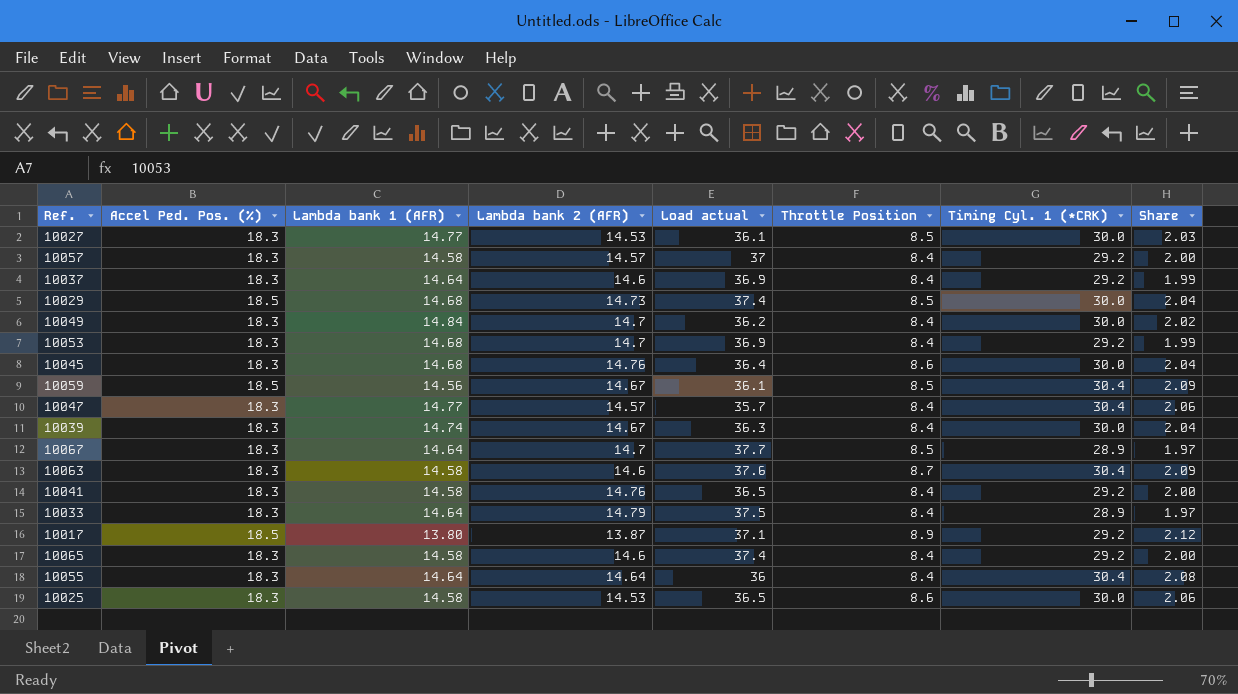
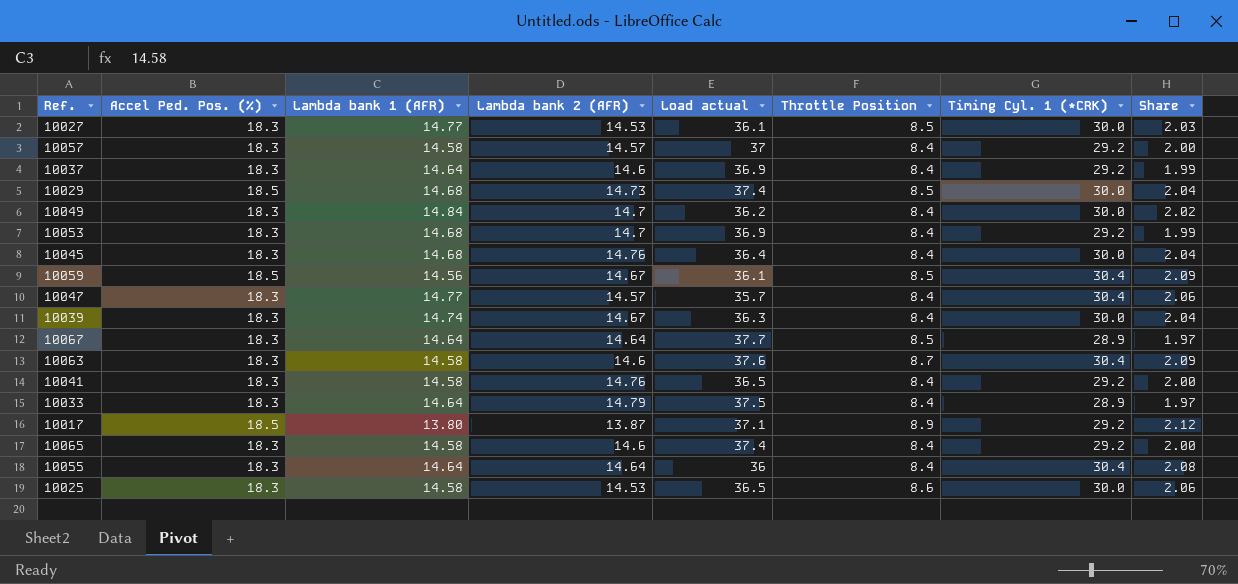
10045 | Throttle Position: 8.6 -> 8.4
10067 | Lambda bank 2 (AFR): 14.7 -> 14.64

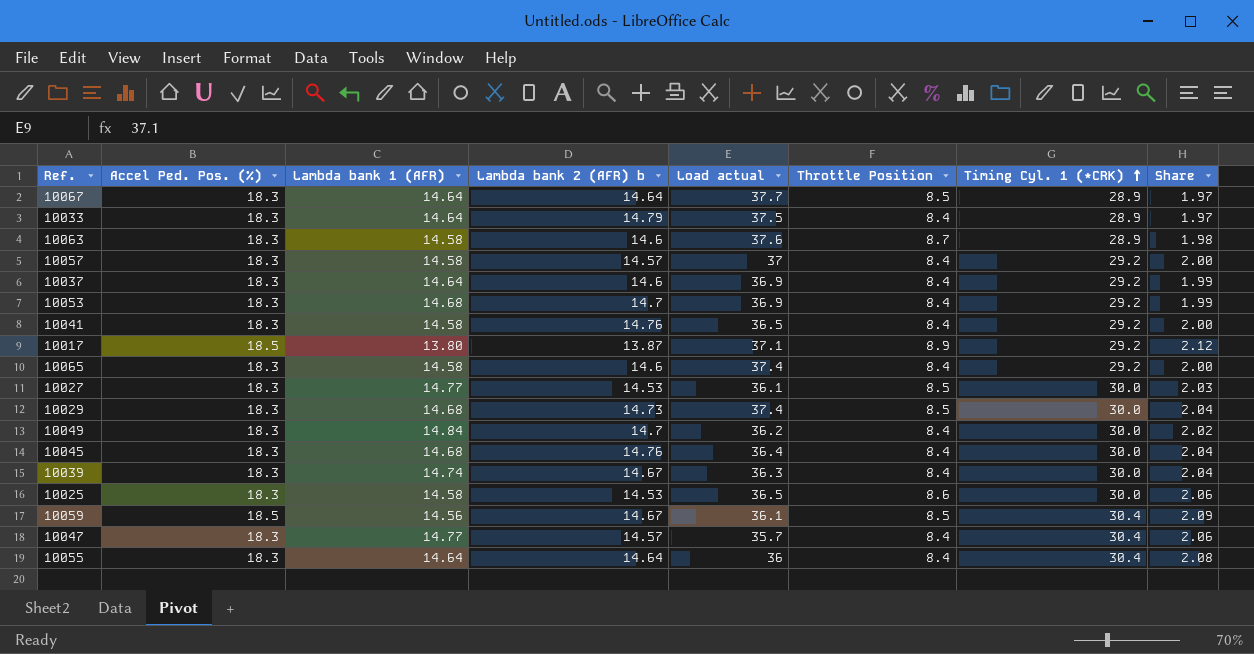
row order: none -> Timing Cyl. 1 (*CRK) ascending
column name: Lambda bank 2 (AFR) -> Lambda bank 2 (AFR) b
10063 | Timing Cyl. 1 (*CRK): 30.4 -> 28.9
10063 | Share: 2.09 -> 1.98
10029 | Accel Ped. Pos. (%): 18.5 -> 18.3

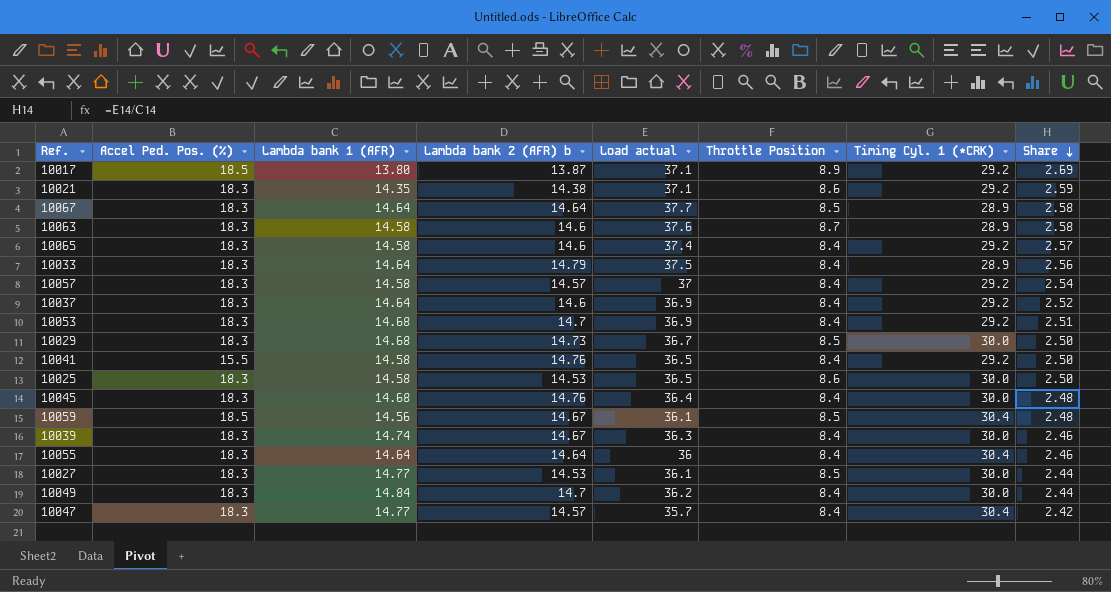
row order: Timing Cyl. 1 (*CRK) ascending -> Share descending
column Share | formula: [Timing Cyl. 1 (*CRK)] / [Lambda bank 1 (AFR)] -> [Load actual] / [Lambda bank 1 (AFR)]
row 10021: none -> 18.3 | 14.35 | 14.38 | 37.1 | 8.6 | 29.2 | 2.59
10029 | Load actual: 37.4 -> 36.7
10041 | Accel Ped. Pos. (%): 18.3 -> 15.5

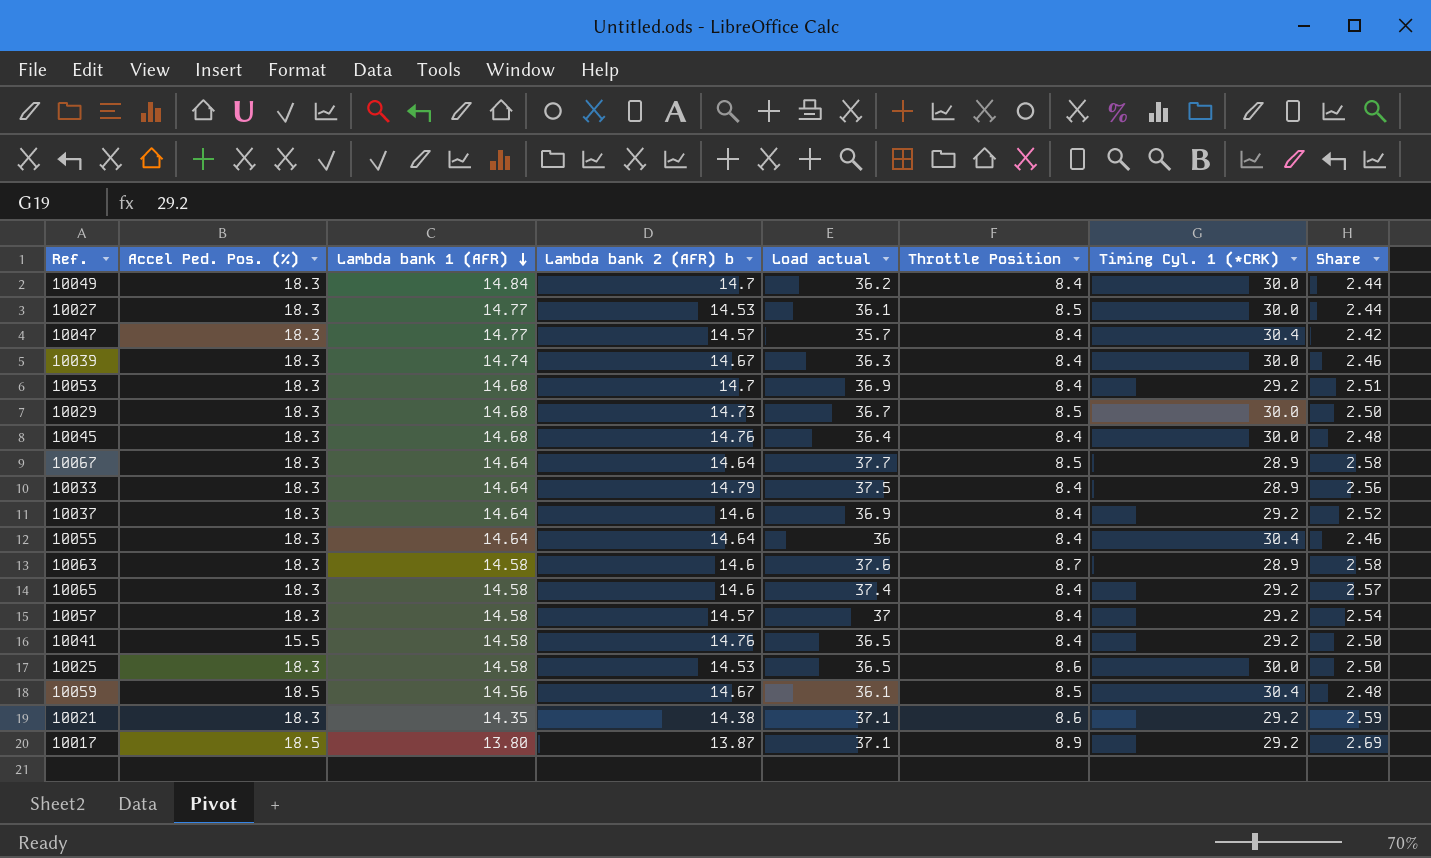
row order: Share descending -> Lambda bank 1 (AFR) descending

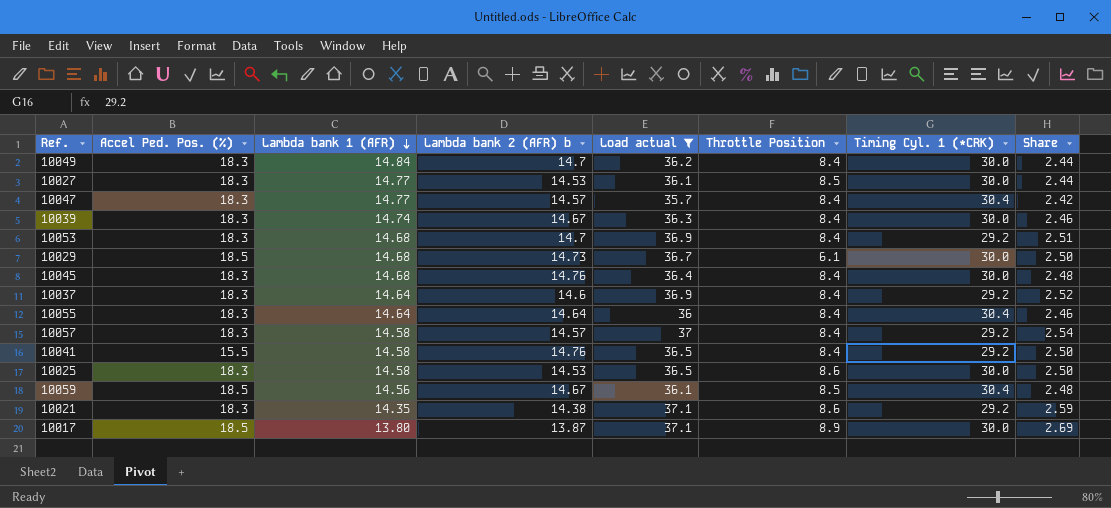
filter: none -> Load actual <= 37.1
10029 | Accel Ped. Pos. (%): 18.3 -> 18.5
10029 | Throttle Position: 8.5 -> 6.1
10017 | Timing Cyl. 1 (*CRK): 29.2 -> 30.0

